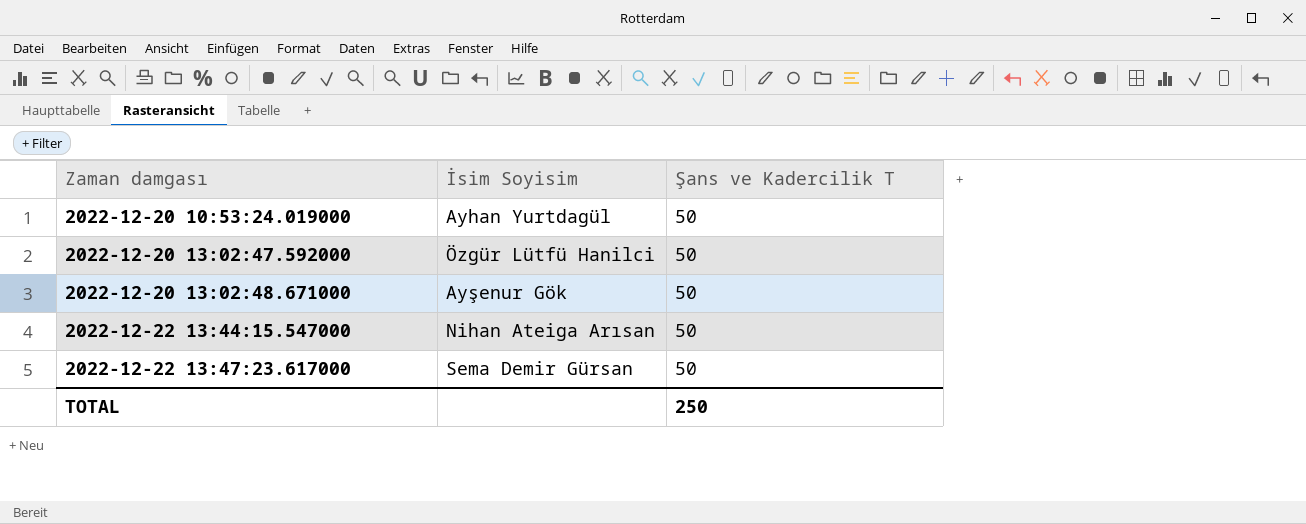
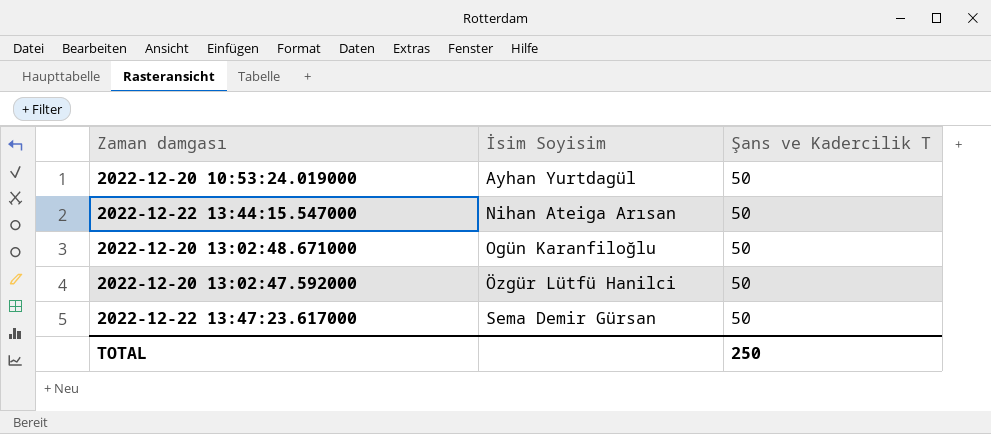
row order: Zaman damgası ascending -> İsim Soyisim ascending
2022-12-20 13:02:48.671000 | İsim Soyisim: Ayşenur Gök -> Ogün Karanfiloğlu

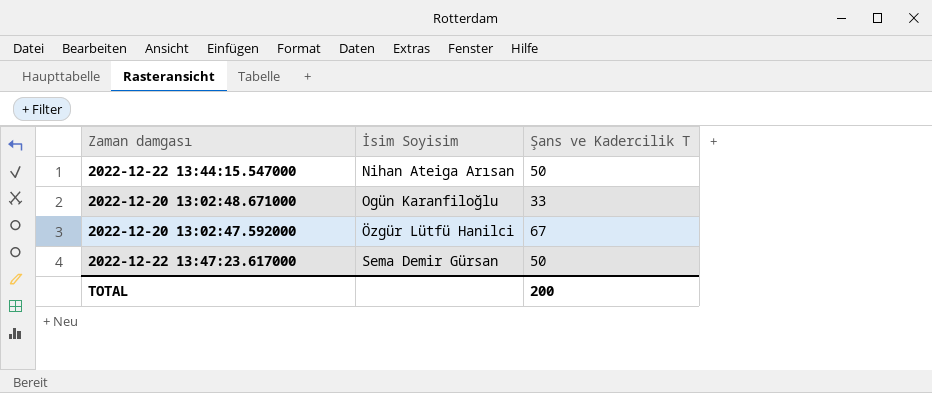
row 2022-12-20 10:53:24.019000: Ayhan Yurtdagül | 50 -> none
2022-12-20 13:02:48.671000 | Şans ve Kadercilik T: 50 -> 33
2022-12-20 13:02:47.592000 | Şans ve Kadercilik T: 50 -> 67
TOTAL | Şans ve Kadercilik T: 250 -> 200

